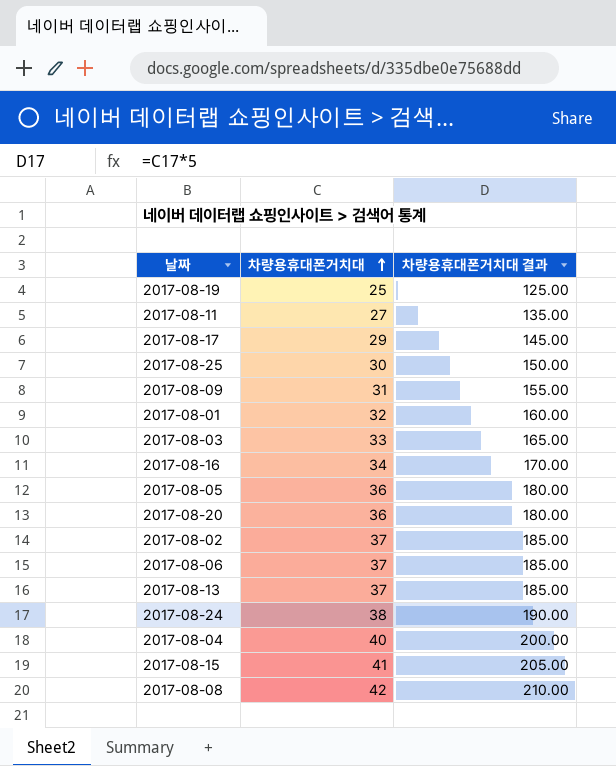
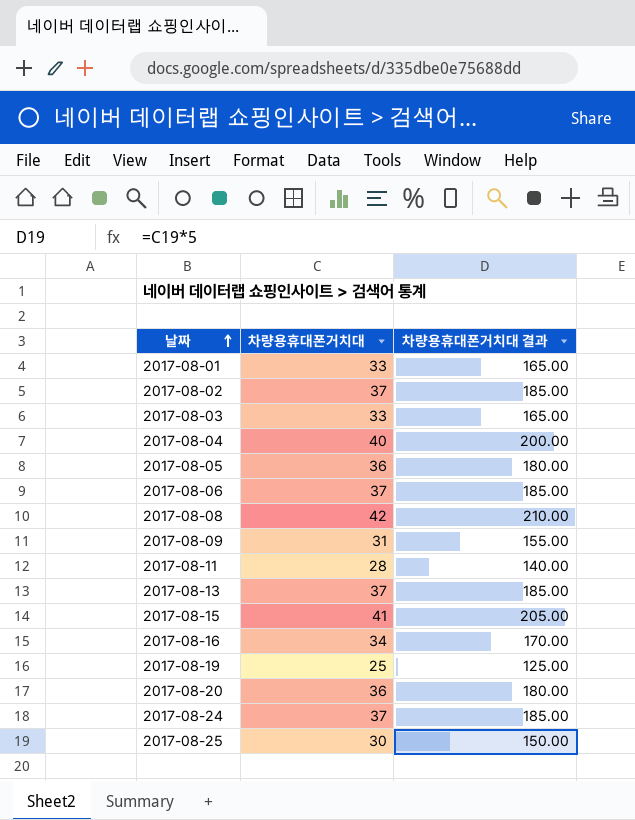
row order: 차량용휴대폰거치대 ascending -> 날짜 ascending
row 2017-08-17: 29 | 145.00 -> none
2017-08-01 | 차량용휴대폰거치대: 32 -> 33
2017-08-01 | 차량용휴대폰거치대 결과: 160.00 -> 165.00
2017-08-11 | 차량용휴대폰거치대: 27 -> 28
2017-08-11 | 차량용휴대폰거치대 결과: 135.00 -> 140.00
2017-08-24 | 차량용휴대폰거치대: 38 -> 37
2017-08-24 | 차량용휴대폰거치대 결과: 190.00 -> 185.00

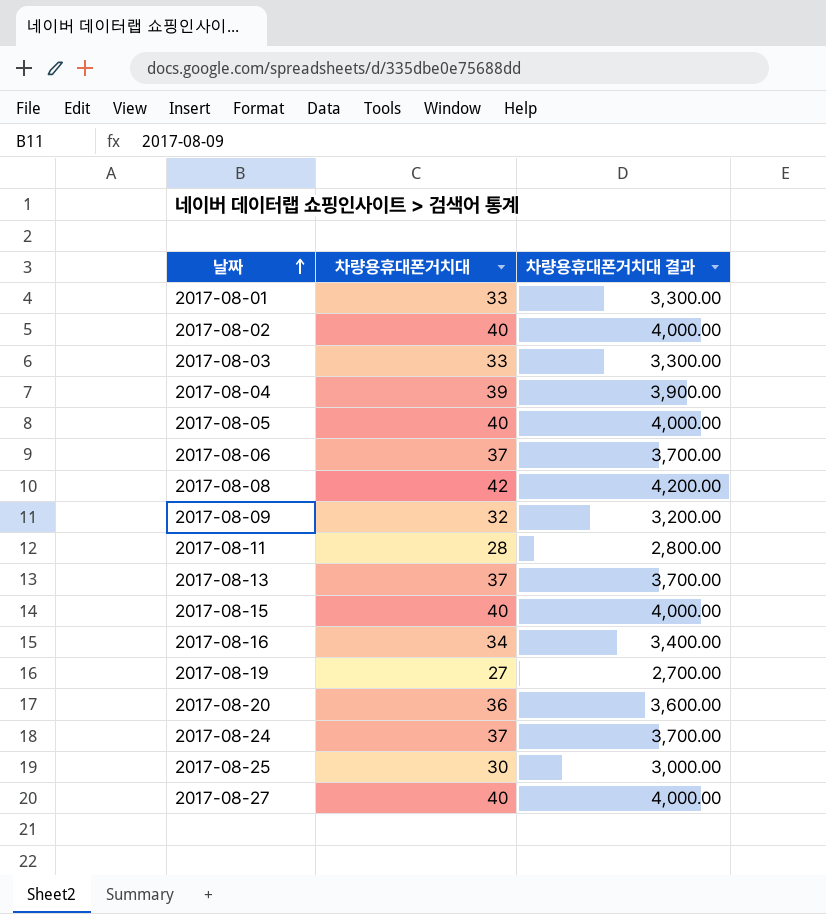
column 차량용휴대폰거치대 결과 | formula: [차량용휴대폰거치대] * 5 -> [차량용휴대폰거치대] * 100
2017-08-02 | 차량용휴대폰거치대: 37 -> 40
2017-08-04 | 차량용휴대폰거치대: 40 -> 39
2017-08-05 | 차량용휴대폰거치대: 36 -> 40
2017-08-09 | 차량용휴대폰거치대: 31 -> 32
2017-08-15 | 차량용휴대폰거치대: 41 -> 40
2017-08-19 | 차량용휴대폰거치대: 25 -> 27
row 2017-08-27: none -> 40 | 4,000.00

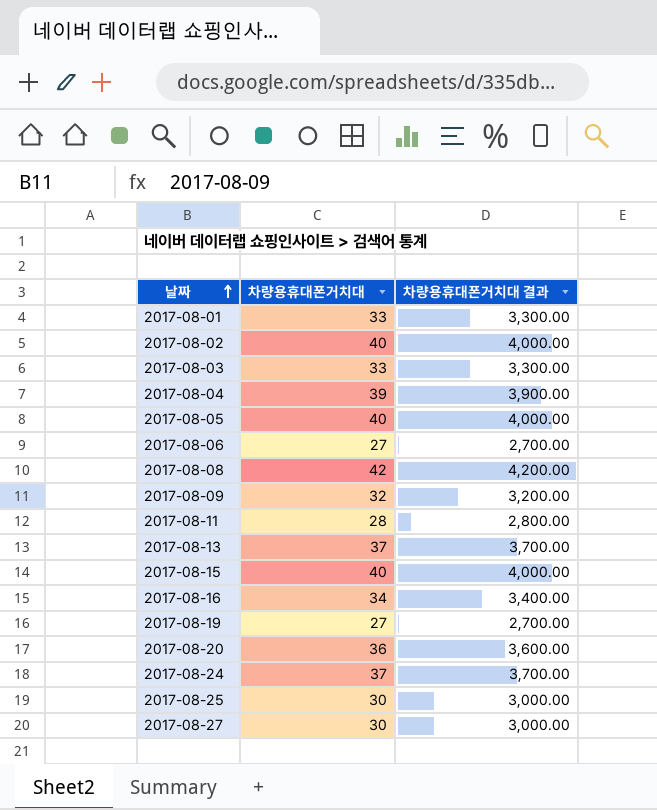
2017-08-06 | 차량용휴대폰거치대: 37 -> 27
2017-08-06 | 차량용휴대폰거치대 결과: 3,700.00 -> 2,700.00
2017-08-27 | 차량용휴대폰거치대: 40 -> 30
2017-08-27 | 차량용휴대폰거치대 결과: 4,000.00 -> 3,000.00

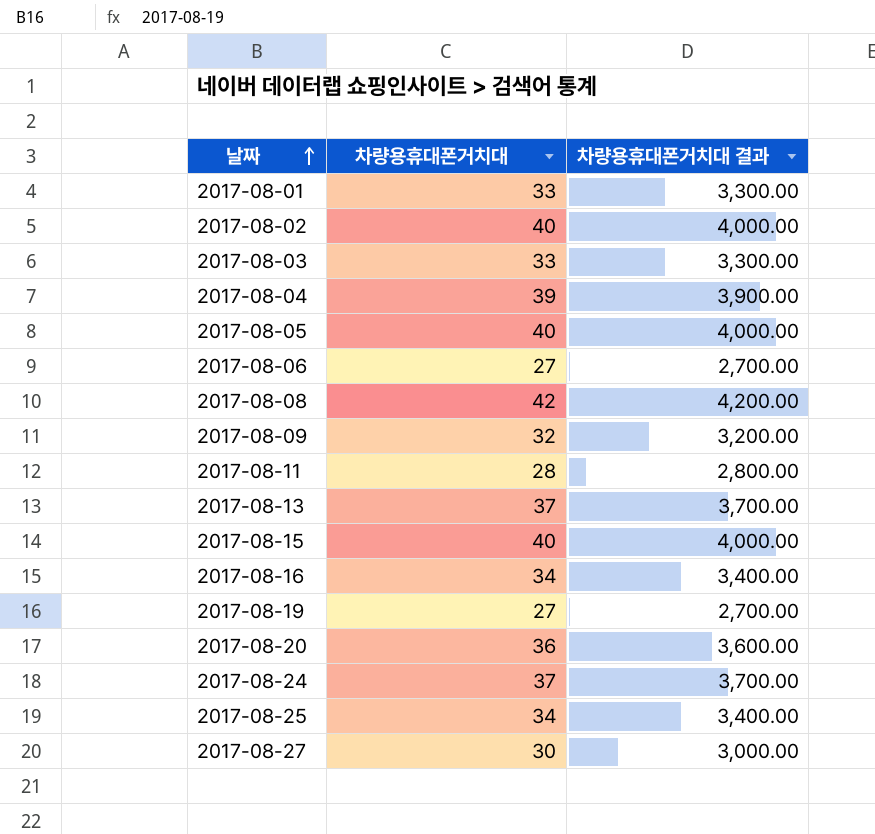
2017-08-25 | 차량용휴대폰거치대: 30 -> 34
2017-08-25 | 차량용휴대폰거치대 결과: 3,000.00 -> 3,400.00

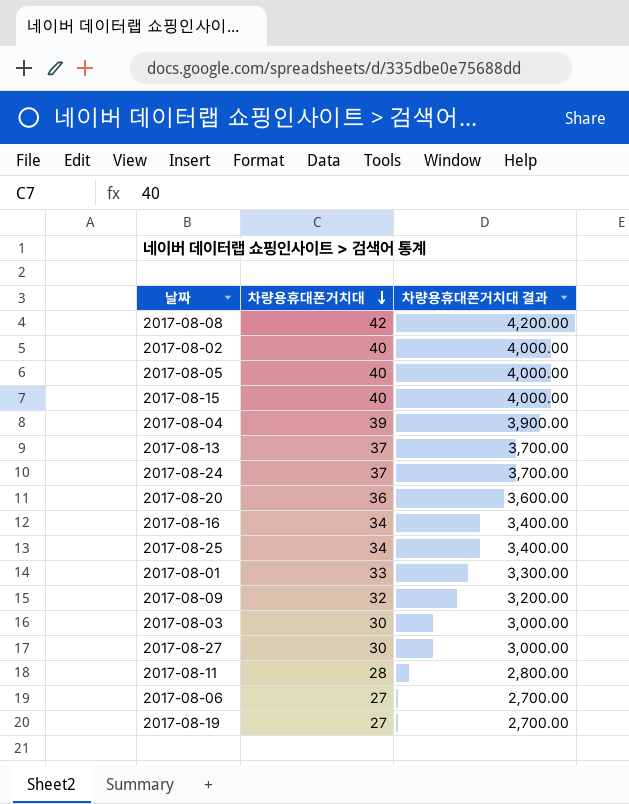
row order: 날짜 ascending -> 차량용휴대폰거치대 descending
2017-08-03 | 차량용휴대폰거치대: 33 -> 30
2017-08-03 | 차량용휴대폰거치대 결과: 3,300.00 -> 3,000.00

